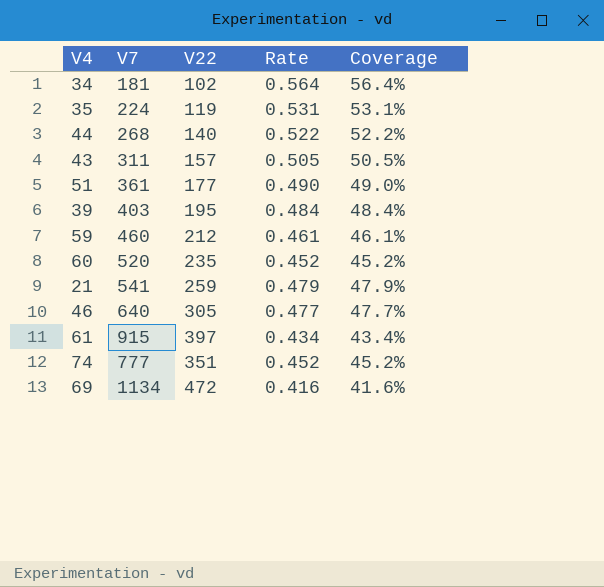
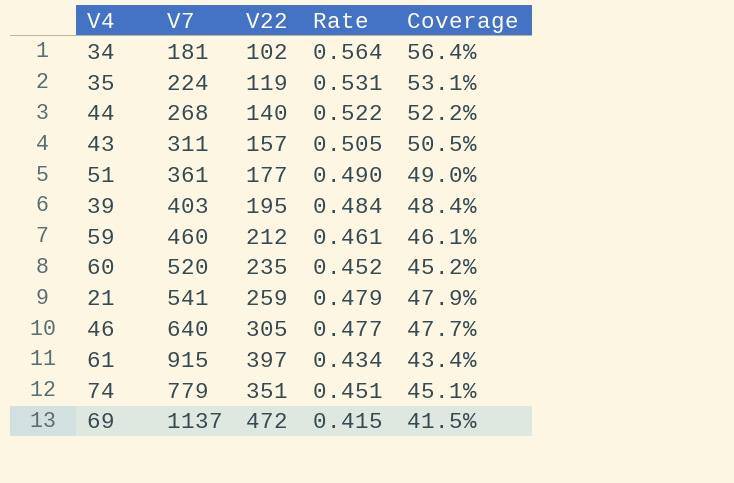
74 | V7: 777 -> 779
74 | Rate: 0.452 -> 0.451
74 | Coverage: 45.2% -> 45.1%
69 | V7: 1134 -> 1137
69 | Rate: 0.416 -> 0.415
69 | Coverage: 41.6% -> 41.5%

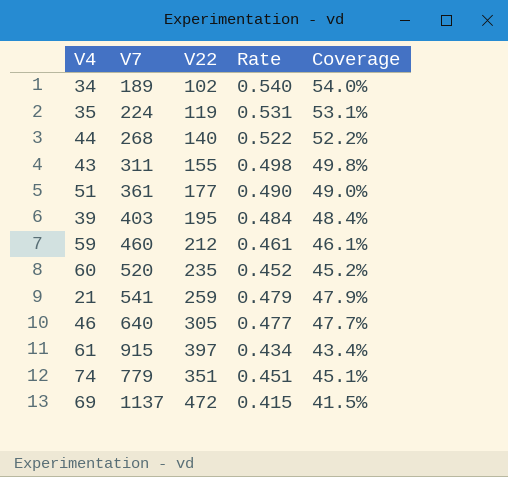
34 | V7: 181 -> 189
34 | Rate: 0.564 -> 0.540
34 | Coverage: 56.4% -> 54.0%
43 | V22: 157 -> 155
43 | Rate: 0.505 -> 0.498
43 | Coverage: 50.5% -> 49.8%

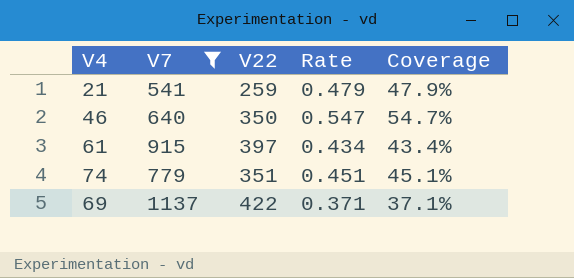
filter: none -> V7 >= 541
46 | V22: 305 -> 350
46 | Rate: 0.477 -> 0.547
46 | Coverage: 47.7% -> 54.7%
69 | V22: 472 -> 422
69 | Rate: 0.415 -> 0.371
69 | Coverage: 41.5% -> 37.1%

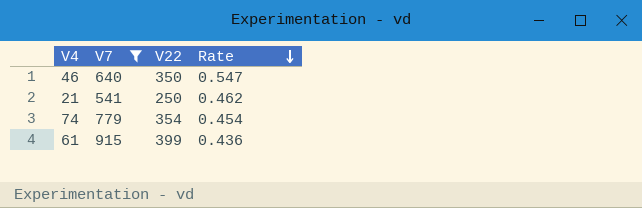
row order: none -> Rate descending
column Coverage | formula: [V22] / [V7] -> none
row 69: 1137 | 422 | 0.371 | 37.1% -> none
21 | V22: 259 -> 250
21 | Rate: 0.479 -> 0.462
74 | V22: 351 -> 354
74 | Rate: 0.451 -> 0.454
61 | V22: 397 -> 399
61 | Rate: 0.434 -> 0.436

